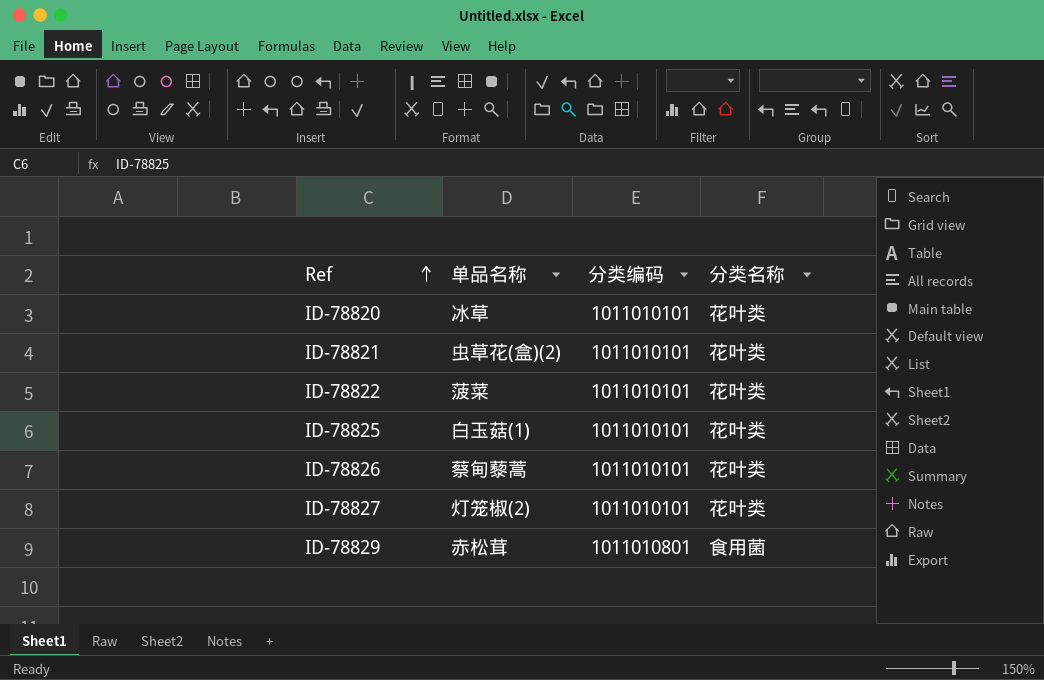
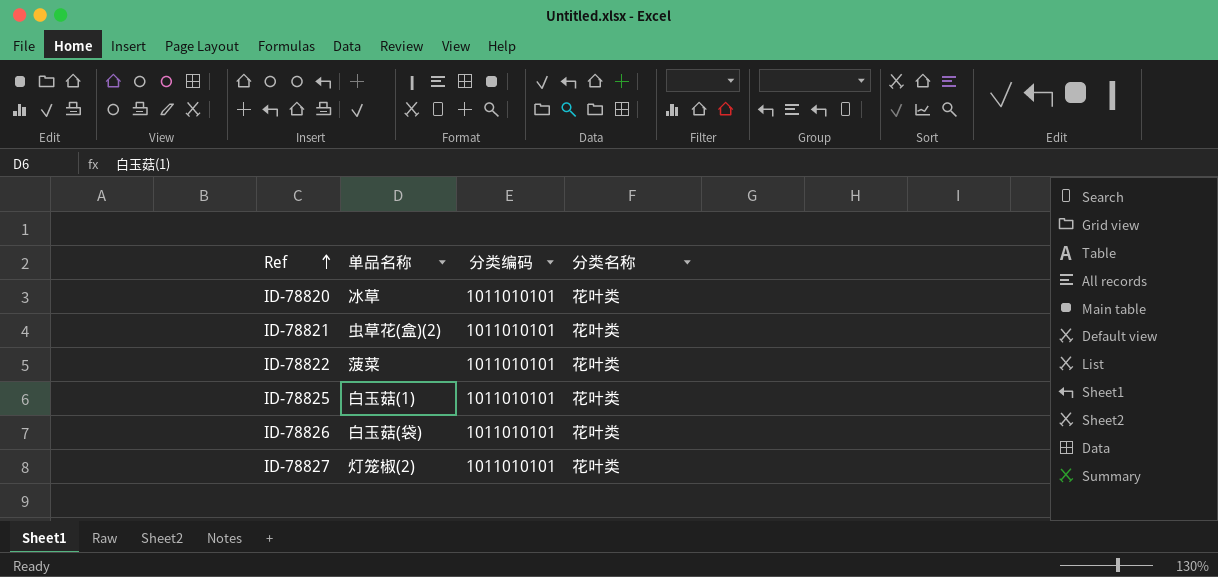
row ID-78829: 赤松茸 | 1011010801 | 食用菌 -> none
ID-78826 | 单品名称: 蔡甸藜蒿 -> 白玉菇(袋)

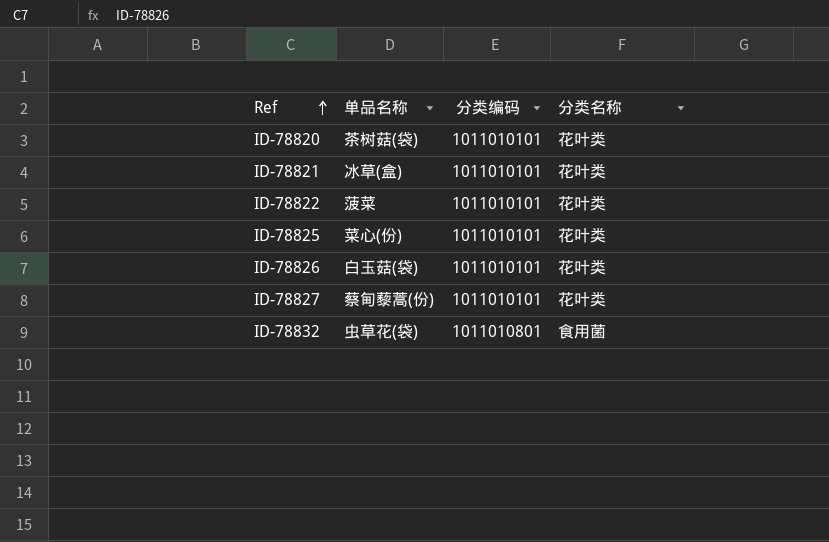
ID-78820 | 单品名称: 冰草 -> 茶树菇(袋)
ID-78821 | 单品名称: 虫草花(盒)(2) -> 冰草(盒)
ID-78825 | 单品名称: 白玉菇(1) -> 菜心(份)
ID-78827 | 单品名称: 灯笼椒(2) -> 蔡甸藜蒿(份)
row ID-78832: none -> 虫草花(袋) | 1011010801 | 食用菌

